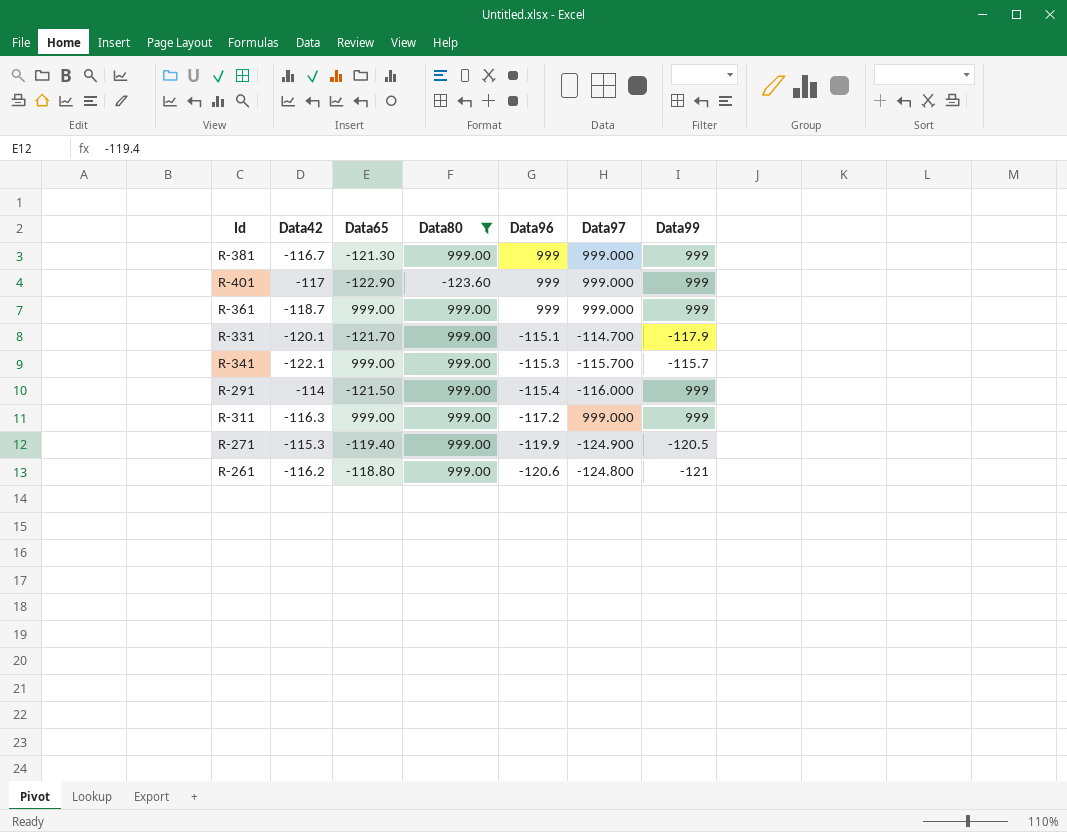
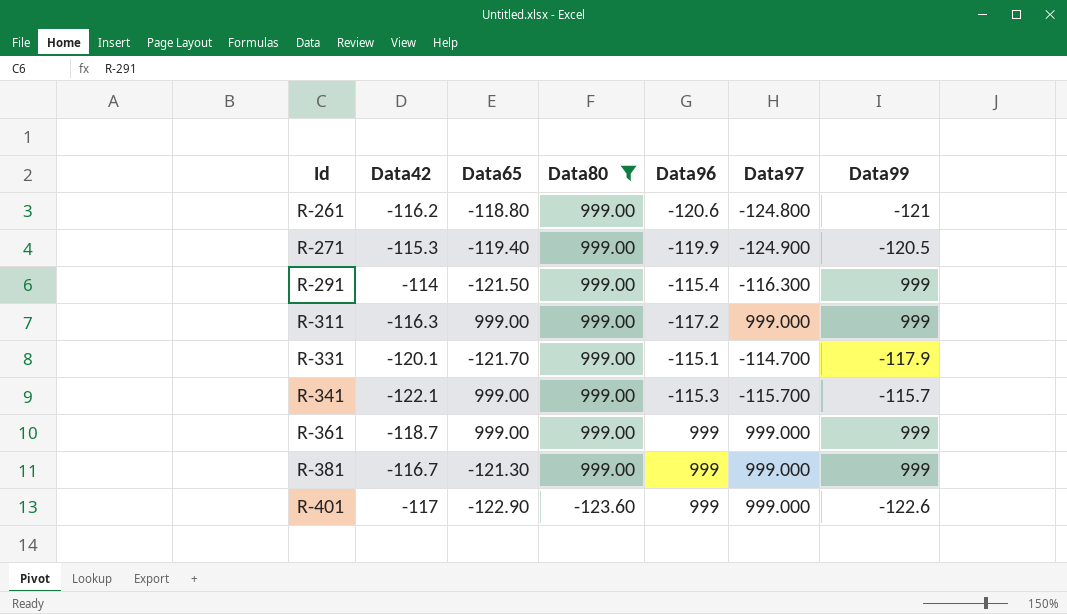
row order: Data96 descending -> Id ascending
R-291 | Data97: -116.000 -> -116.300
R-401 | Data99: 999 -> -122.6

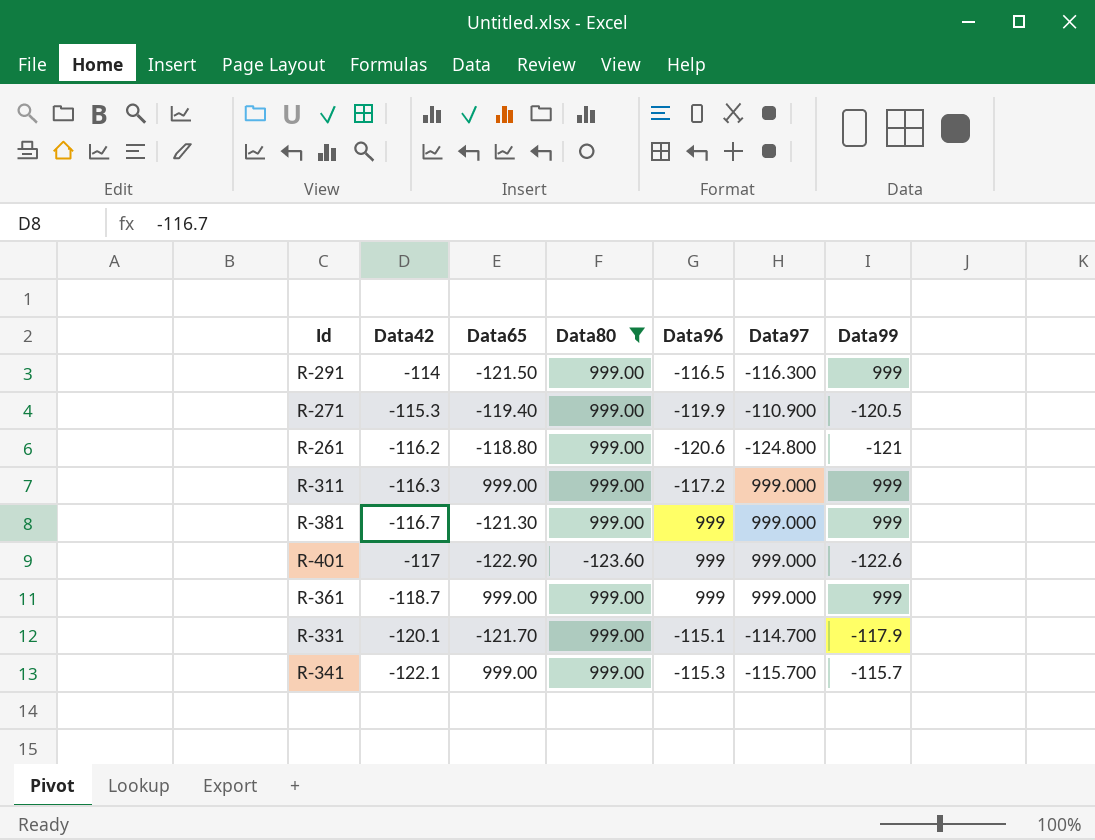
row order: Id ascending -> Data42 descending
R-291 | Data96: -115.4 -> -116.5
R-271 | Data97: -124.900 -> -110.900

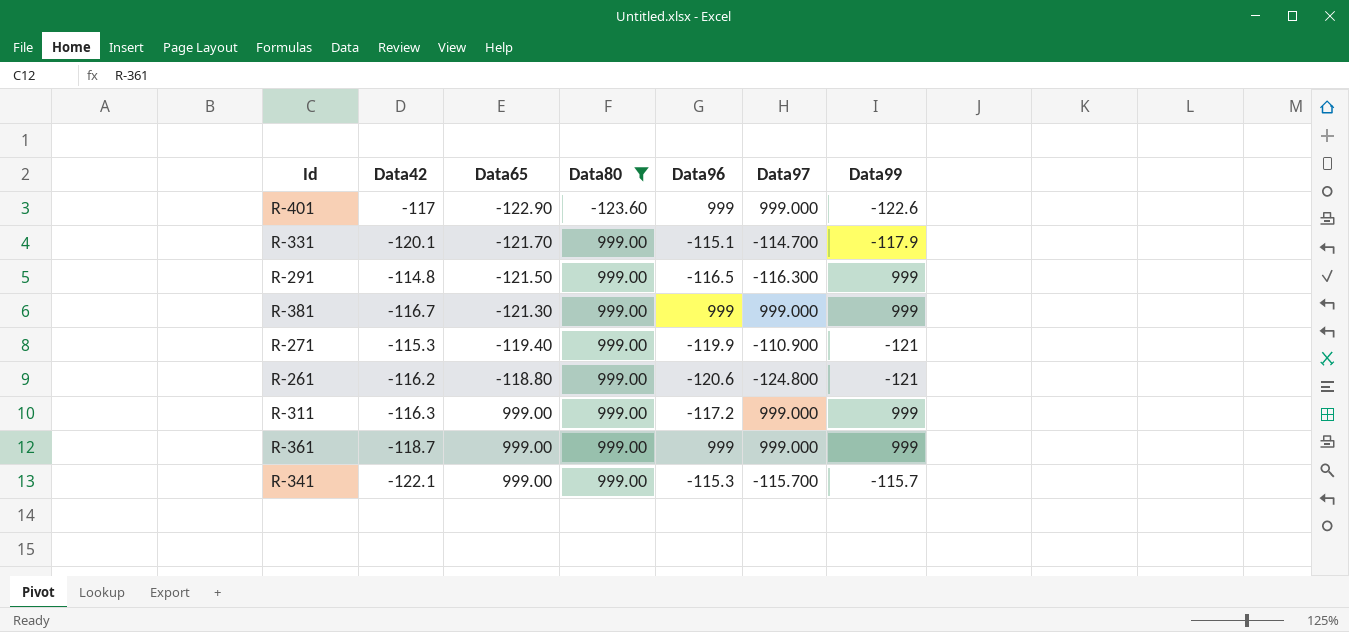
row order: Data42 descending -> Data65 ascending
R-291 | Data42: -114 -> -114.8
R-271 | Data99: -120.5 -> -121

